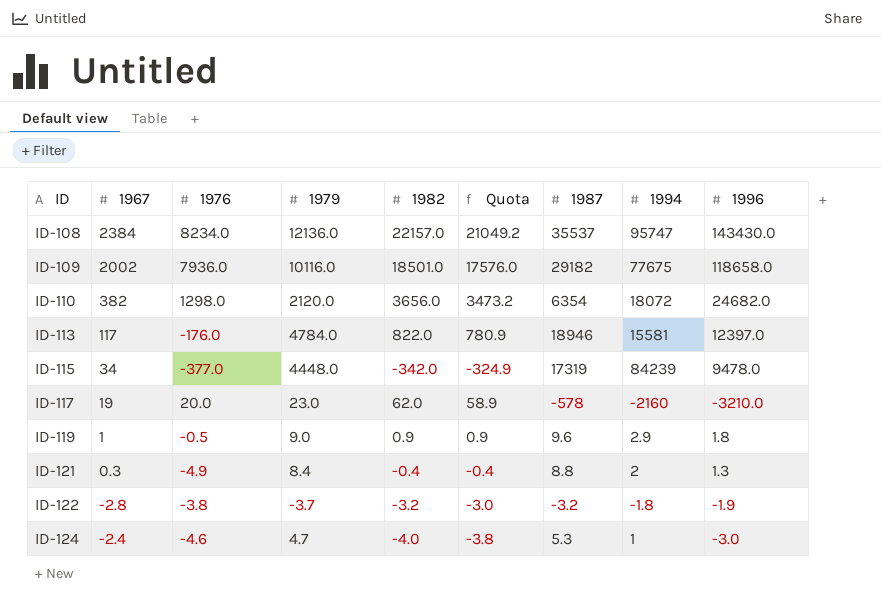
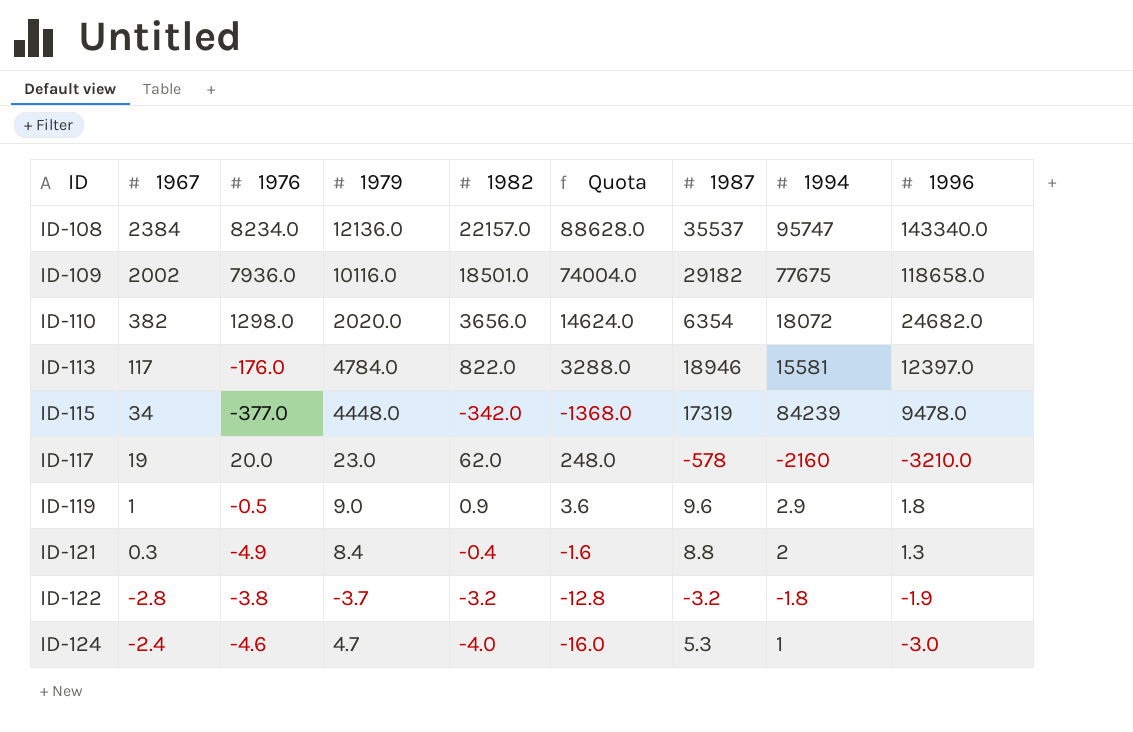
column Quota | formula: [1982] * 0.95 -> [1982] * 4
ID-108 | 1996: 143430.0 -> 143340.0
ID-110 | 1979: 2120.0 -> 2020.0

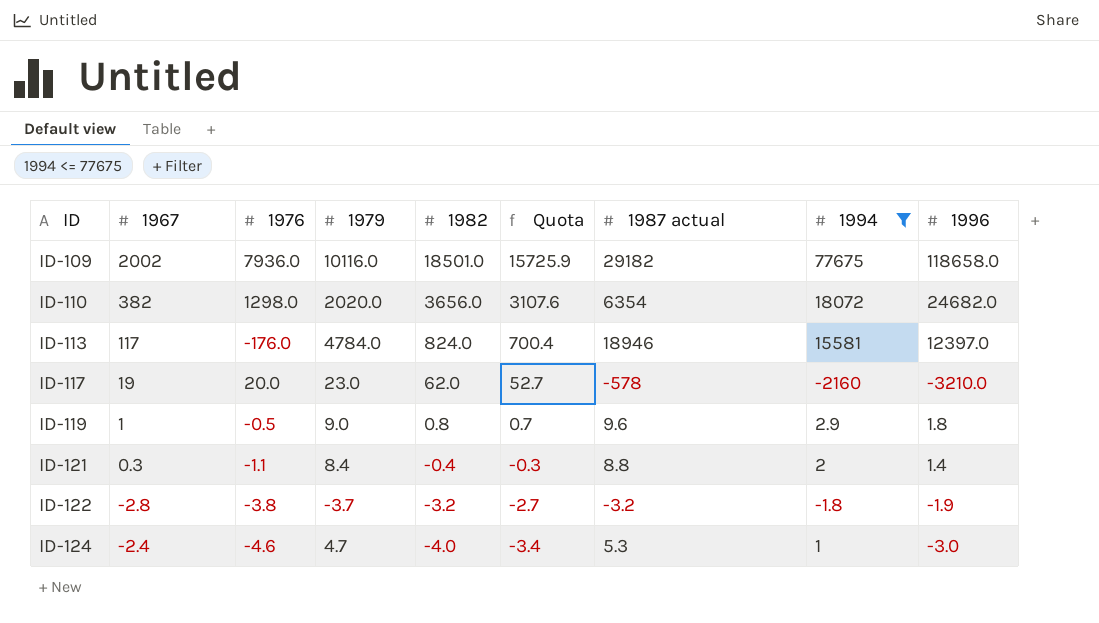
filter: none -> 1994 <= 77675
column Quota | formula: [1982] * 4 -> [1982] * 0.85
column name: 1987 -> 1987 actual
ID-113 | 1982: 822.0 -> 824.0
ID-119 | 1982: 0.9 -> 0.8
ID-121 | 1976: -4.9 -> -1.1
ID-121 | 1996: 1.3 -> 1.4

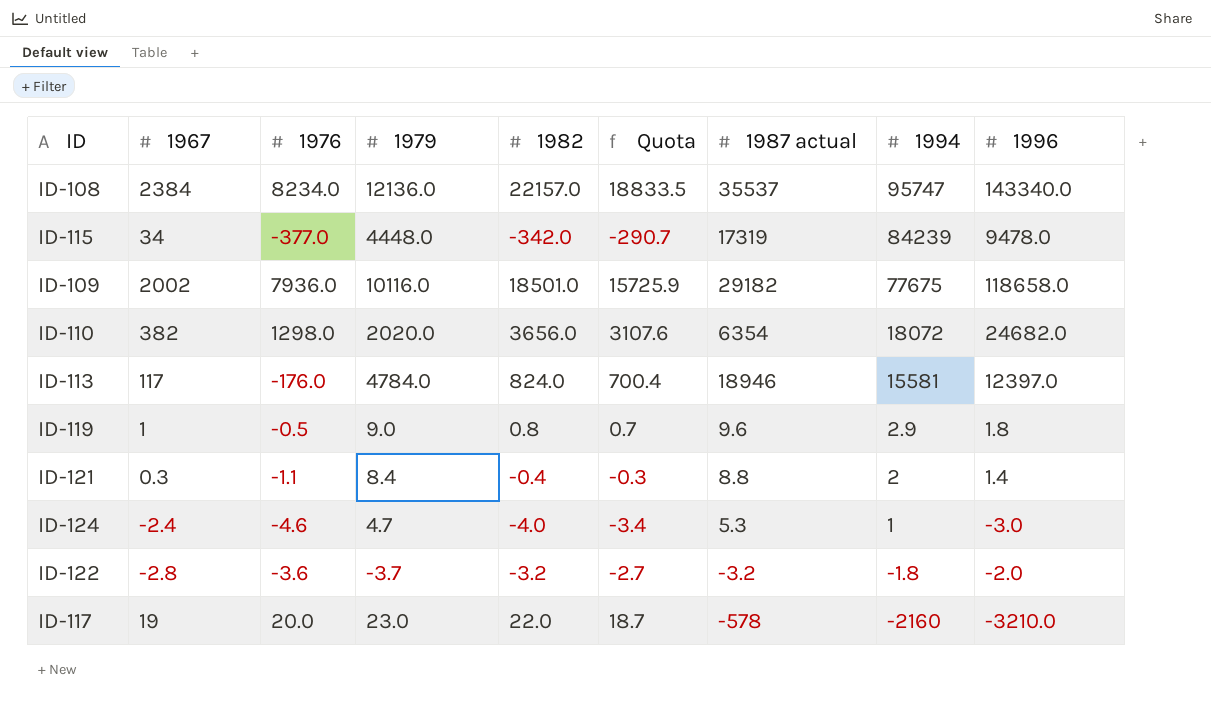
filter: 1994 <= 77675 -> none
row order: ID ascending -> 1994 descending
ID-122 | 1976: -3.8 -> -3.6
ID-122 | 1996: -1.9 -> -2.0
ID-117 | 1982: 62.0 -> 22.0
ID-117 | Quota: 52.7 -> 18.7

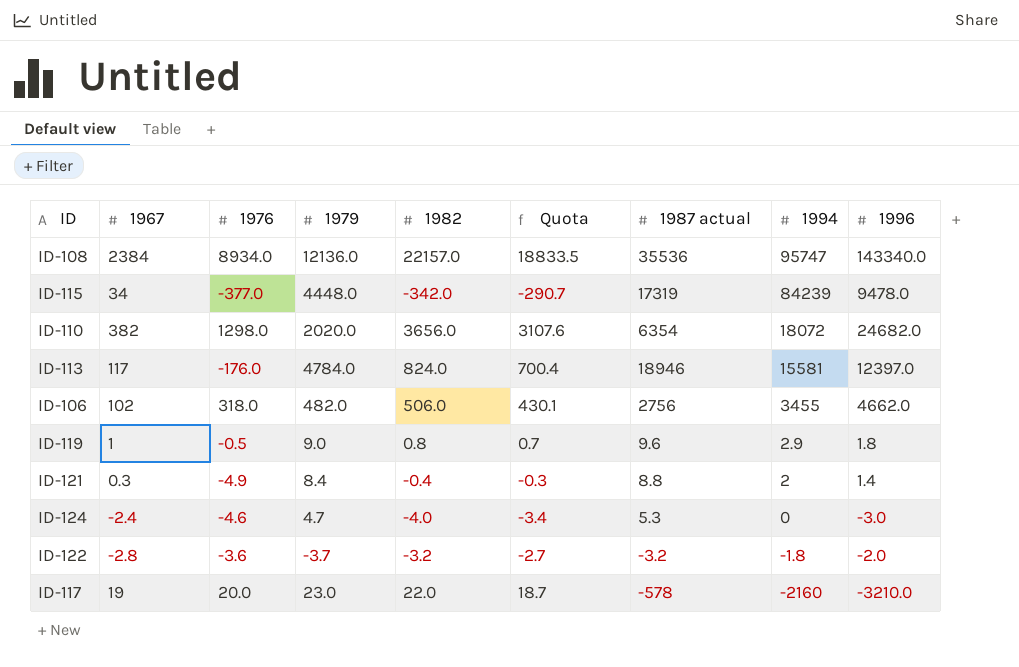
row ID-109: 2002 | 7936.0 | 10116.0 | 18501.0 | 15725.9 | 29182 | 77675 | 118658.0 -> none
ID-108 | 1976: 8234.0 -> 8934.0
ID-108 | 1987 actual: 35537 -> 35536
row ID-106: none -> 102 | 318.0 | 482.0 | 506.0 | 430.1 | 2756 | 3455 | 4662.0
ID-121 | 1976: -1.1 -> -4.9
ID-124 | 1994: 1 -> 0

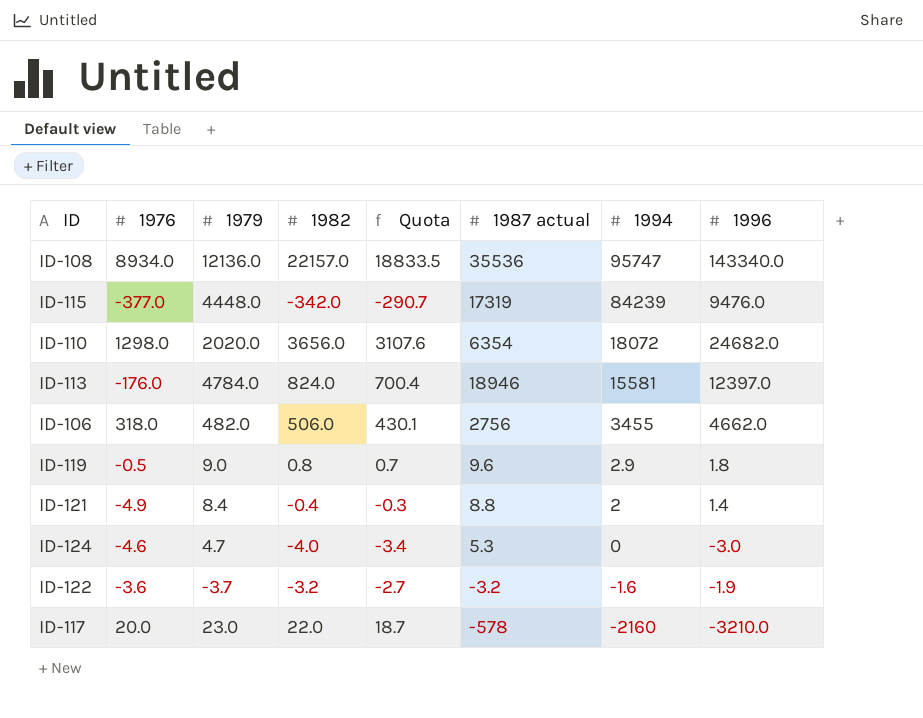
column 1967 | position: 2 -> none
ID-115 | 1996: 9478.0 -> 9476.0
ID-122 | 1994: -1.8 -> -1.6
ID-122 | 1996: -2.0 -> -1.9

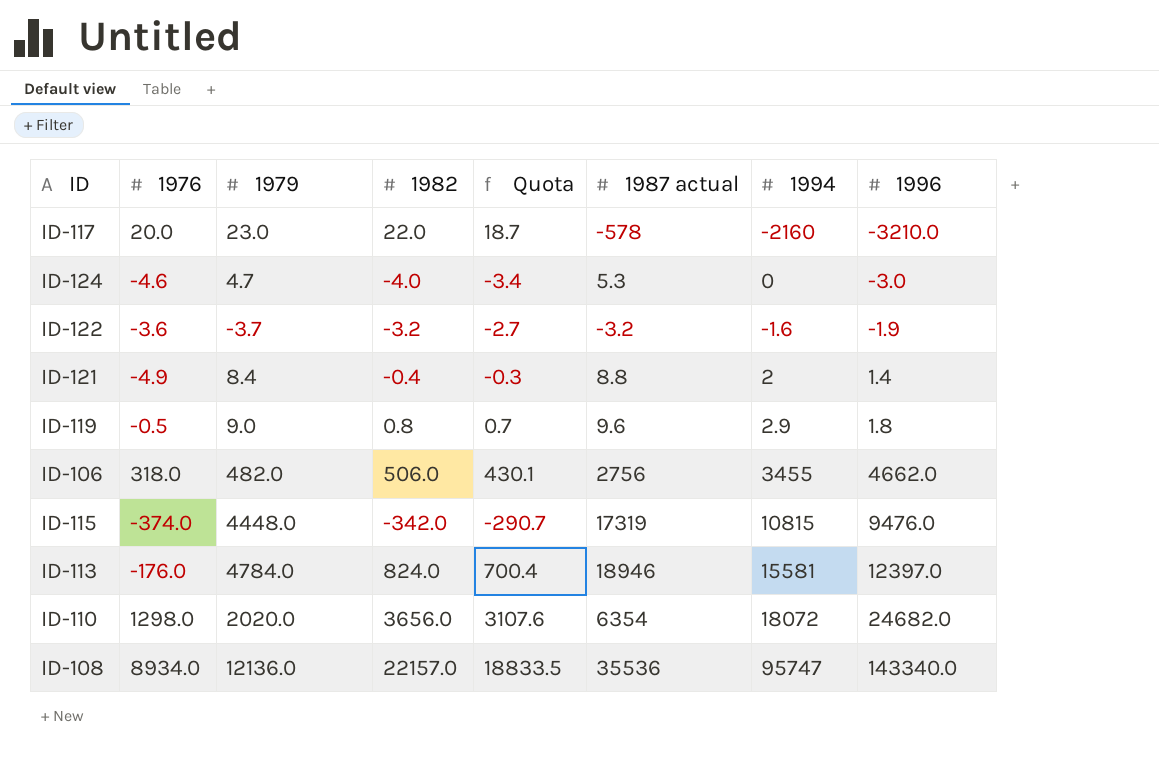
row order: 1994 descending -> 1996 ascending
ID-115 | 1976: -377.0 -> -374.0
ID-115 | 1994: 84239 -> 10815

